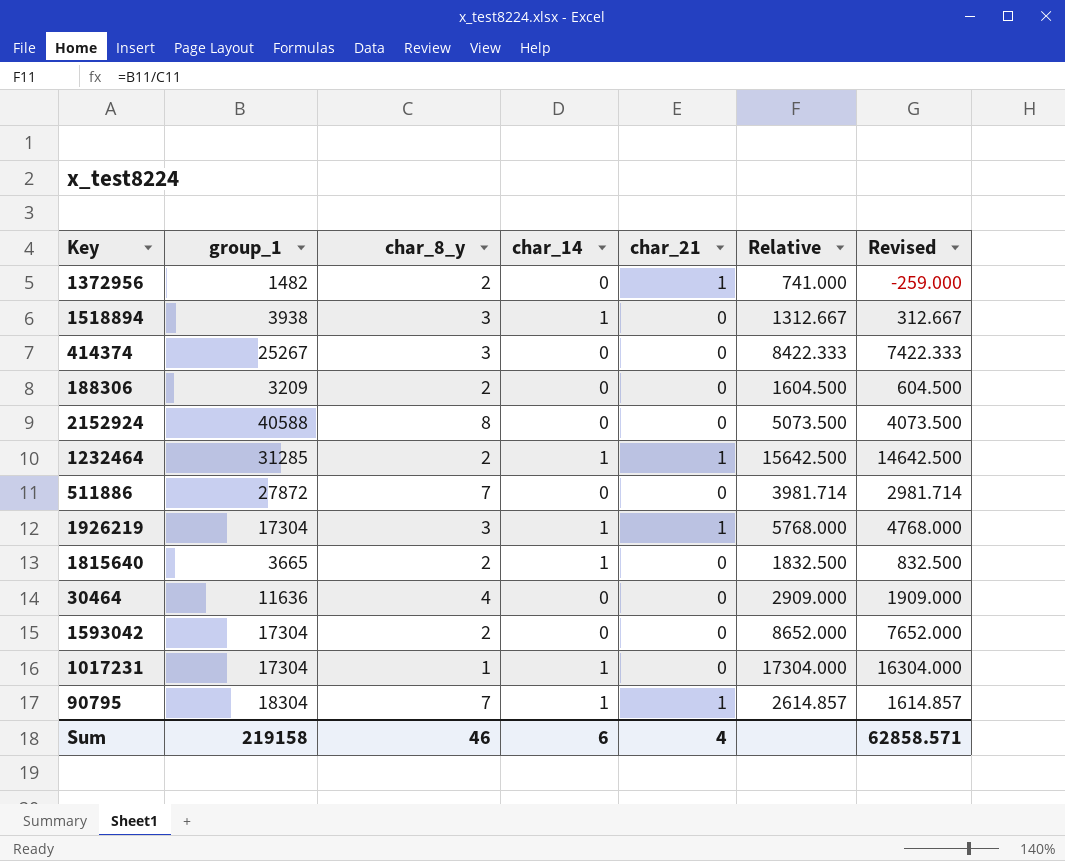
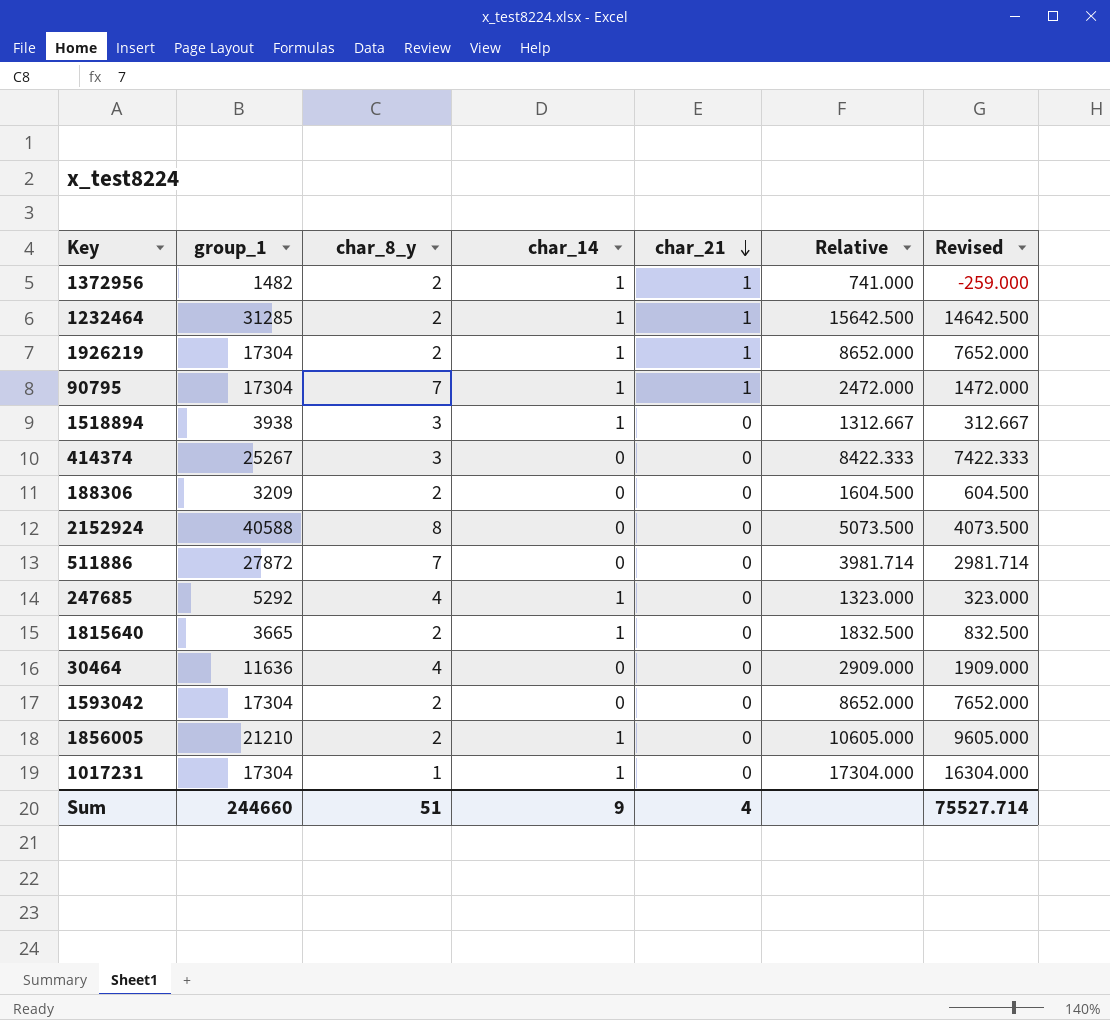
row order: none -> char_21 descending
1372956 | char_14: 0 -> 1
1926219 | char_8_y: 3 -> 2
1926219 | Relative: 5768.000 -> 8652.000
1926219 | Revised: 4768.000 -> 7652.000
90795 | group_1: 18304 -> 17304
90795 | Relative: 2614.857 -> 2472.000
90795 | Revised: 1614.857 -> 1472.000
row 247685: none -> 5292 | 4 | 1 | 0 | 1323.000 | 323.000
row 1856005: none -> 21210 | 2 | 1 | 0 | 10605.000 | 9605.000
Sum | group_1: 219158 -> 244660
Sum | char_8_y: 46 -> 51
Sum | char_14: 6 -> 9
Sum | Revised: 62858.571 -> 75527.714

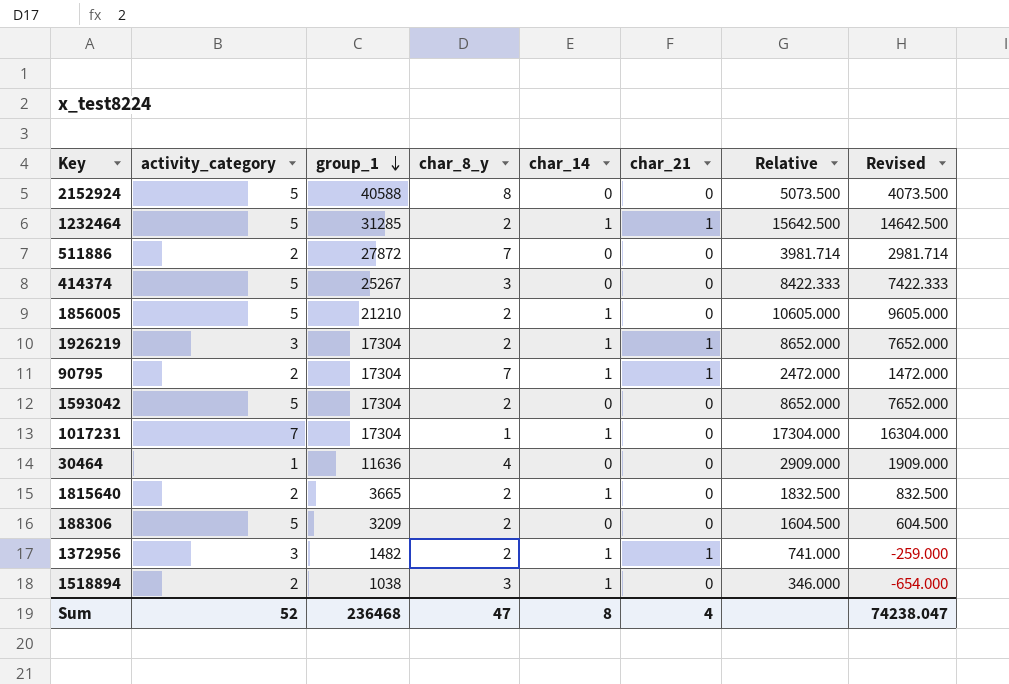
row order: char_21 descending -> group_1 descending
column activity_category | position: none -> 2
row 247685: 5292 | 4 | 1 | 0 | 1323.000 | 323.000 -> none
1518894 | group_1: 3938 -> 1038
1518894 | Relative: 1312.667 -> 346.000
1518894 | Revised: 312.667 -> -654.000
Sum | group_1: 244660 -> 236468
Sum | char_8_y: 51 -> 47
Sum | char_14: 9 -> 8
Sum | Revised: 75527.714 -> 74238.047

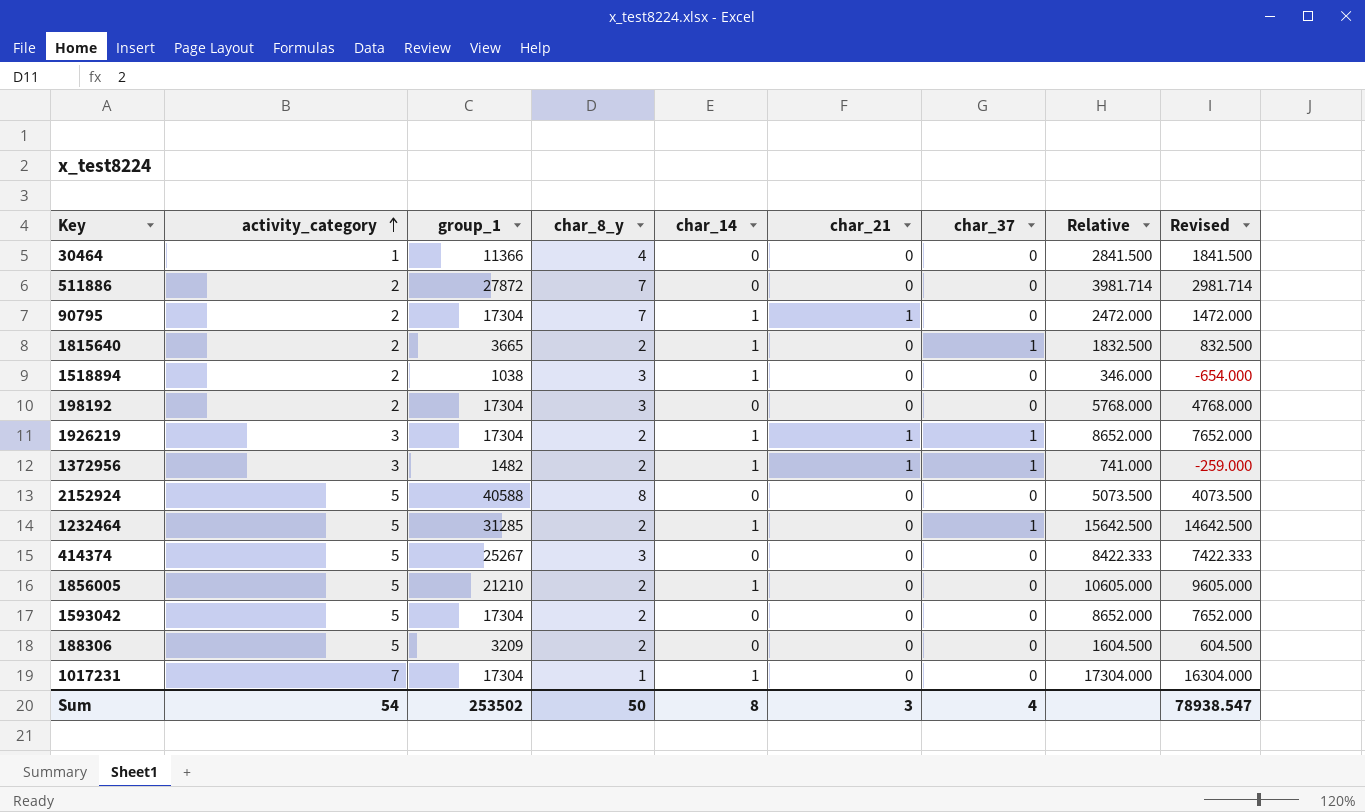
row order: group_1 descending -> activity_category ascending
column char_37 | position: none -> 7
30464 | group_1: 11636 -> 11366
30464 | Relative: 2909.000 -> 2841.500
30464 | Revised: 1909.000 -> 1841.500
row 198192: none -> 2 | 17304 | 3 | 0 | 0 | 0 | 5768.000 | 4768.000
1232464 | char_21: 1 -> 0
Sum | activity_category: 52 -> 54
Sum | group_1: 236468 -> 253502
Sum | char_8_y: 47 -> 50
Sum | char_21: 4 -> 3
Sum | Revised: 74238.047 -> 78938.547

